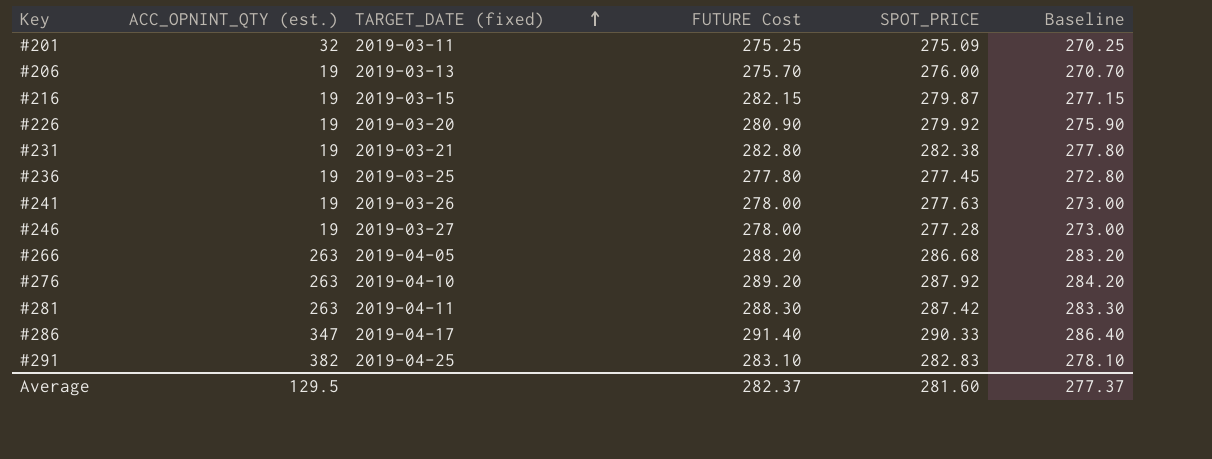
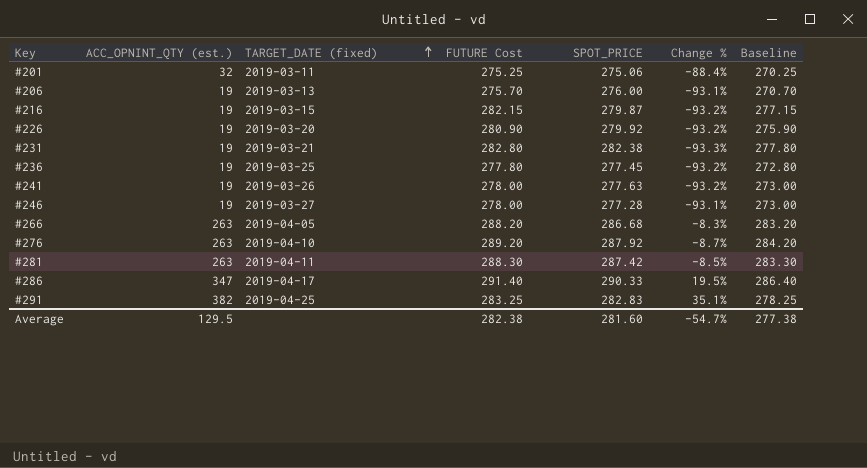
column Change % | formula: none -> ([ACC_OPNINT_QTY (est.)] - [SPOT_PRICE]) / [SPOT_PRICE]
#201 | SPOT_PRICE: 275.09 -> 275.06
#291 | FUTURE Cost: 283.10 -> 283.25
#291 | Baseline: 278.10 -> 278.25
Average | FUTURE Cost: 282.37 -> 282.38
Average | Baseline: 277.37 -> 277.38

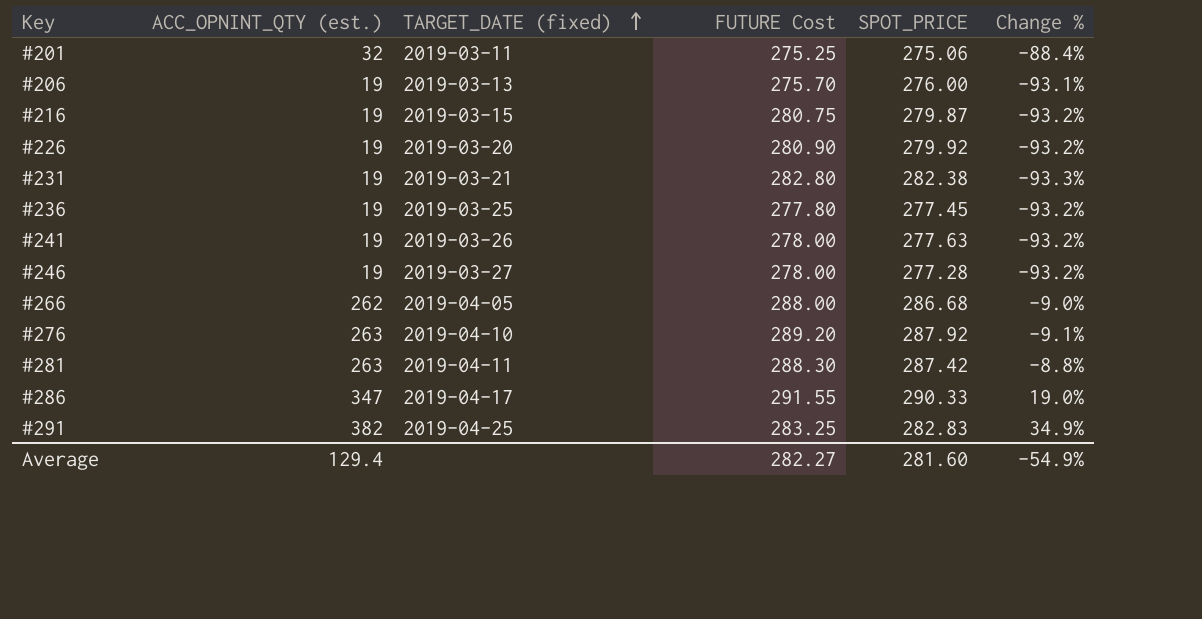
column Baseline | formula: [FUTURE Cost] - 5 -> none
column Change % | formula: ([ACC_OPNINT_QTY (est.)] - [SPOT_PRICE]) / [SPOT_PRICE] -> ([ACC_OPNINT_QTY (est.)] - [FUTURE Cost]) / [FUTURE Cost]
#216 | FUTURE Cost: 282.15 -> 280.75
#266 | ACC_OPNINT_QTY (est.): 263 -> 262
#266 | FUTURE Cost: 288.20 -> 288.00
#286 | FUTURE Cost: 291.40 -> 291.55
Average | ACC_OPNINT_QTY (est.): 129.5 -> 129.4
Average | FUTURE Cost: 282.38 -> 282.27
Average | Change %: -54.7% -> -54.9%

